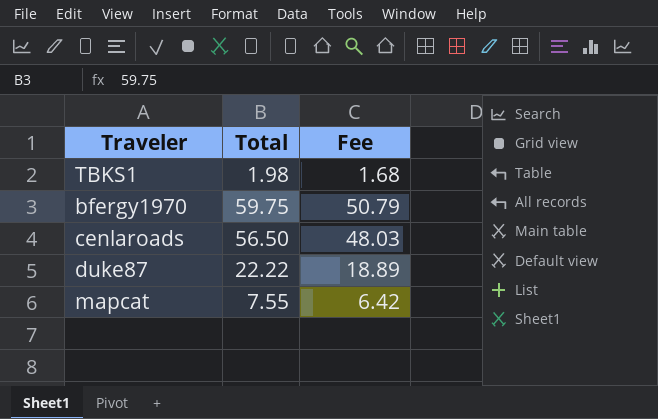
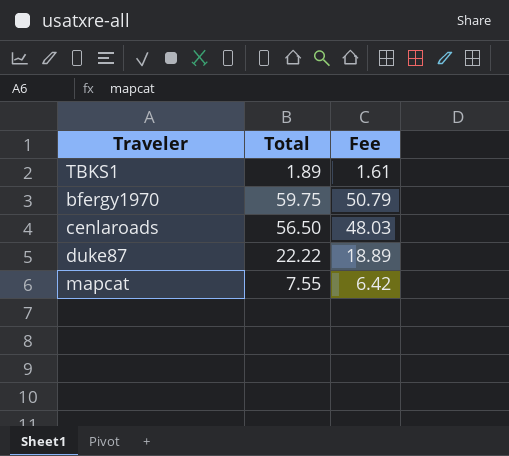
TBKS1 | Total: 1.98 -> 1.89
TBKS1 | Fee: 1.68 -> 1.61

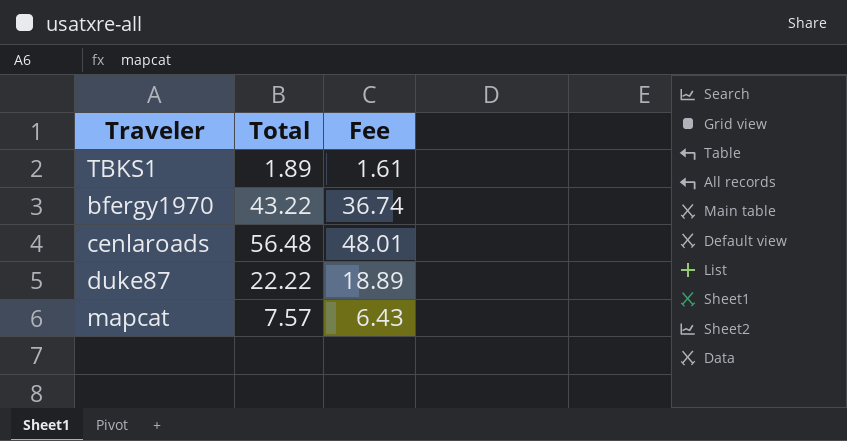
bfergy1970 | Total: 59.75 -> 43.22
bfergy1970 | Fee: 50.79 -> 36.74
cenlaroads | Total: 56.50 -> 56.48
cenlaroads | Fee: 48.03 -> 48.01
mapcat | Total: 7.55 -> 7.57
mapcat | Fee: 6.42 -> 6.43

